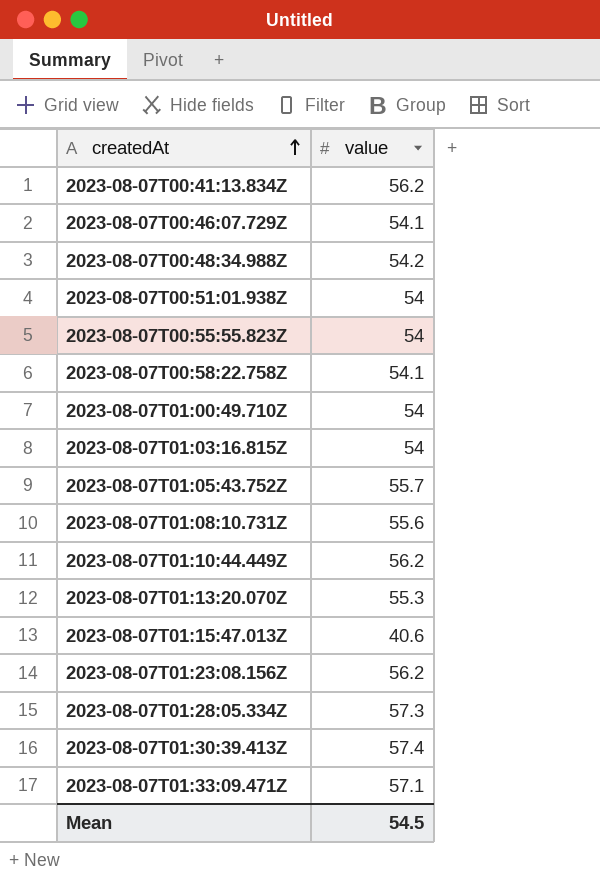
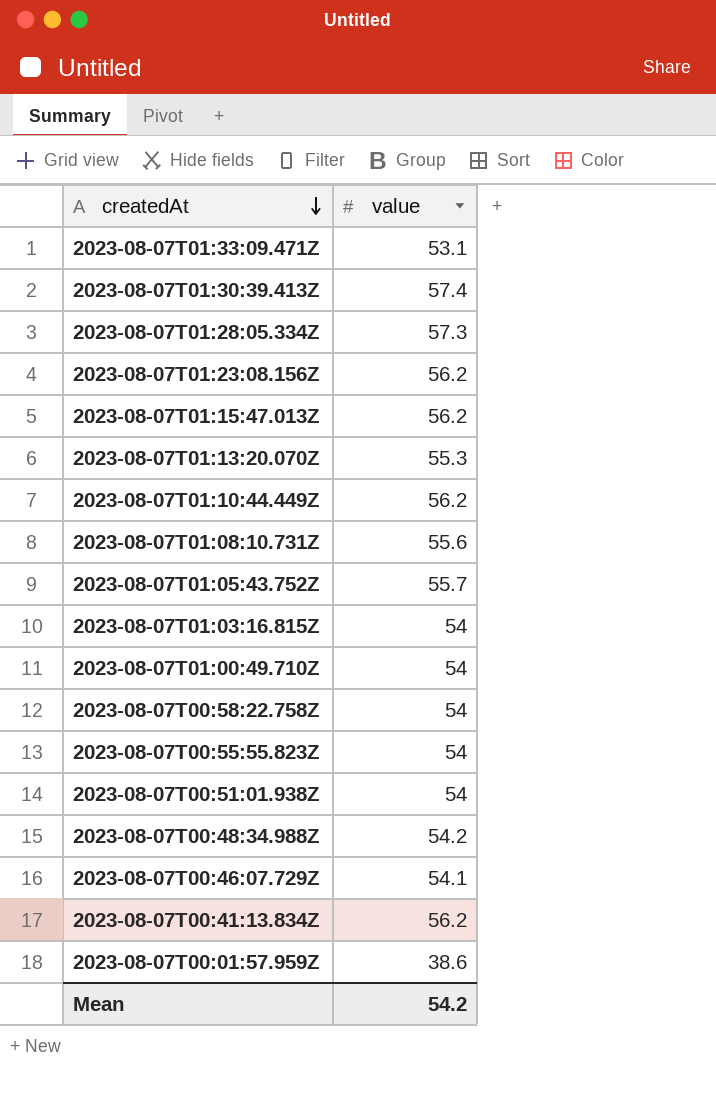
row order: createdAt ascending -> createdAt descending
2023-08-07T01:33:09.471Z | value: 57.1 -> 53.1
2023-08-07T01:15:47.013Z | value: 40.6 -> 56.2
2023-08-07T00:58:22.758Z | value: 54.1 -> 54
row 2023-08-07T00:01:57.959Z: none -> 38.6
Mean | value: 54.5 -> 54.2

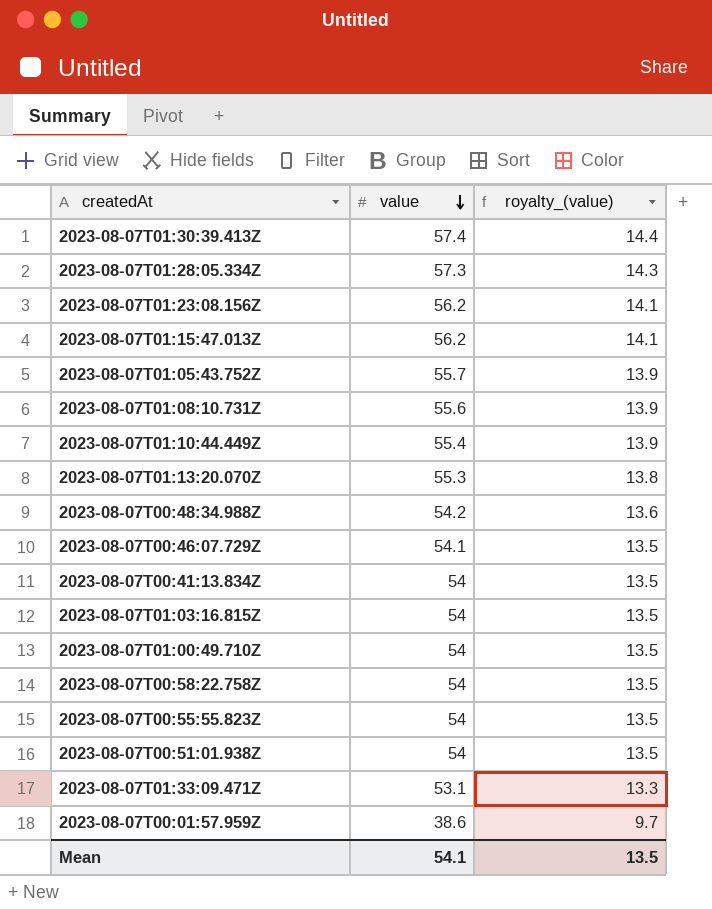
row order: createdAt descending -> value descending
column royalty_(value) | formula: none -> [value] * 0.25
2023-08-07T01:10:44.449Z | value: 56.2 -> 55.4
2023-08-07T00:41:13.834Z | value: 56.2 -> 54
Mean | value: 54.2 -> 54.1

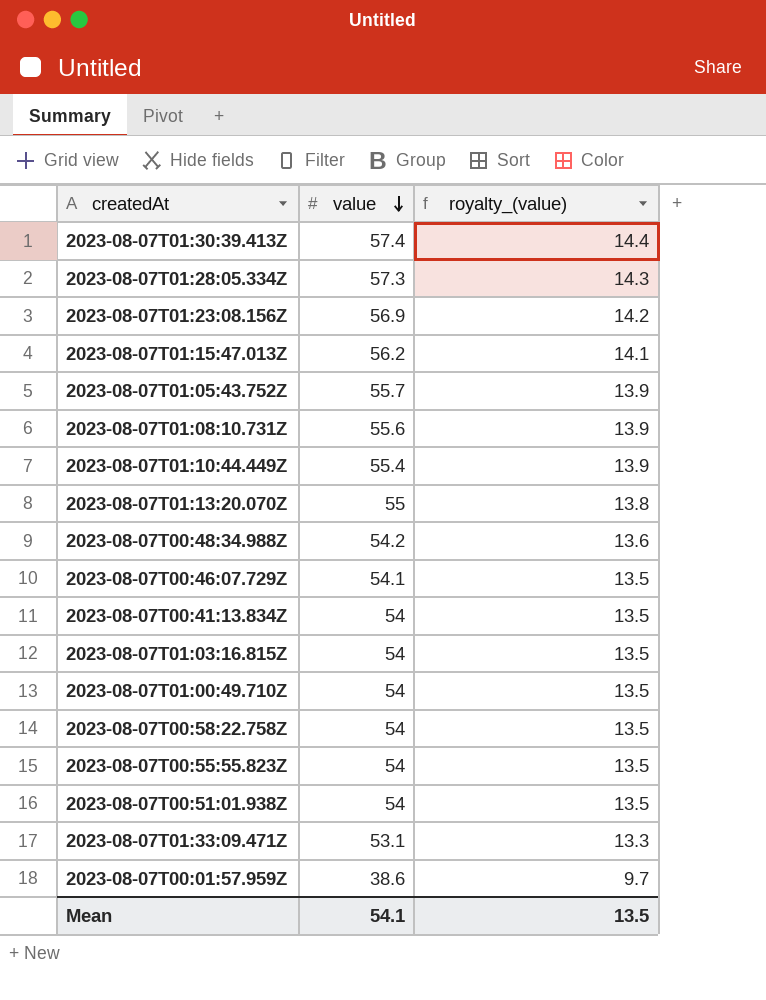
2023-08-07T01:23:08.156Z | value: 56.2 -> 56.9
2023-08-07T01:23:08.156Z | royalty_(value): 14.1 -> 14.2
2023-08-07T01:13:20.070Z | value: 55.3 -> 55

